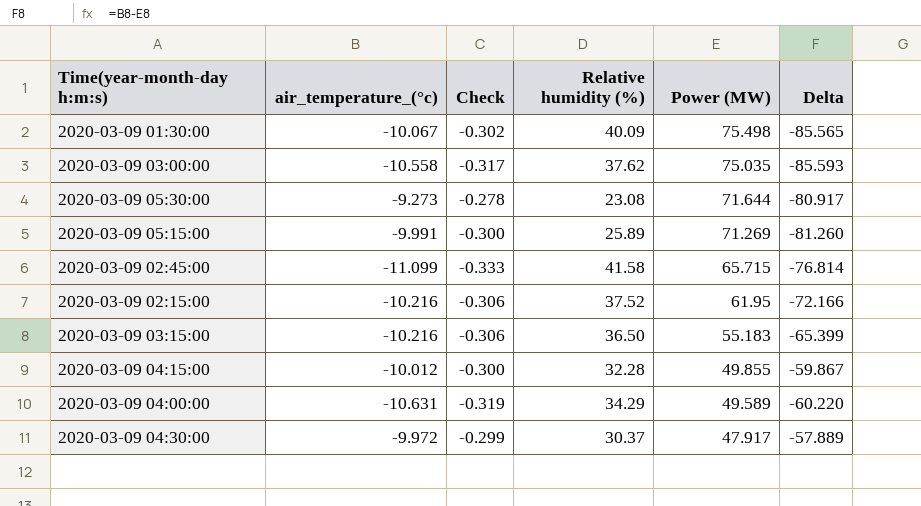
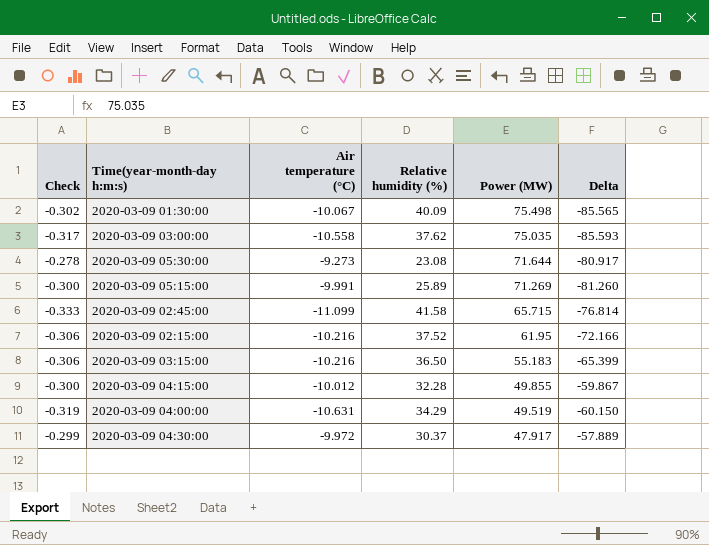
column Check | position: 3 -> 1
column name: air_temperature_(°c) -> Air temperature (°C)
2020-03-09 04:00:00 | Power (MW): 49.589 -> 49.519
2020-03-09 04:00:00 | Delta: -60.220 -> -60.150

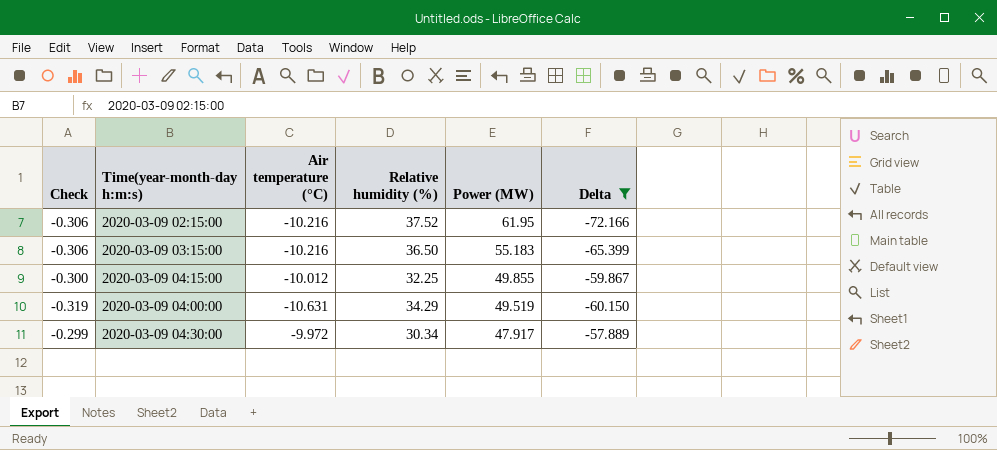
filter: none -> Delta >= -72.166
2020-03-09 04:15:00 | Relative humidity (%): 32.28 -> 32.25
2020-03-09 04:30:00 | Relative humidity (%): 30.37 -> 30.34

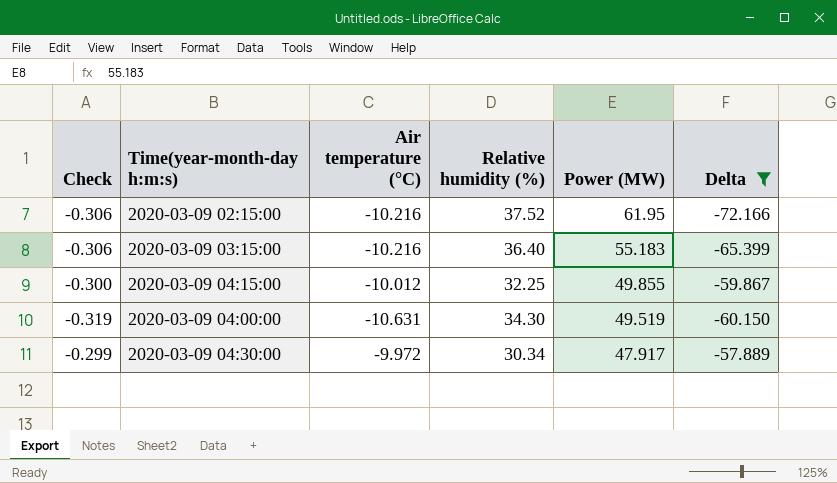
2020-03-09 03:15:00 | Relative humidity (%): 36.50 -> 36.40
2020-03-09 04:00:00 | Relative humidity (%): 34.29 -> 34.30

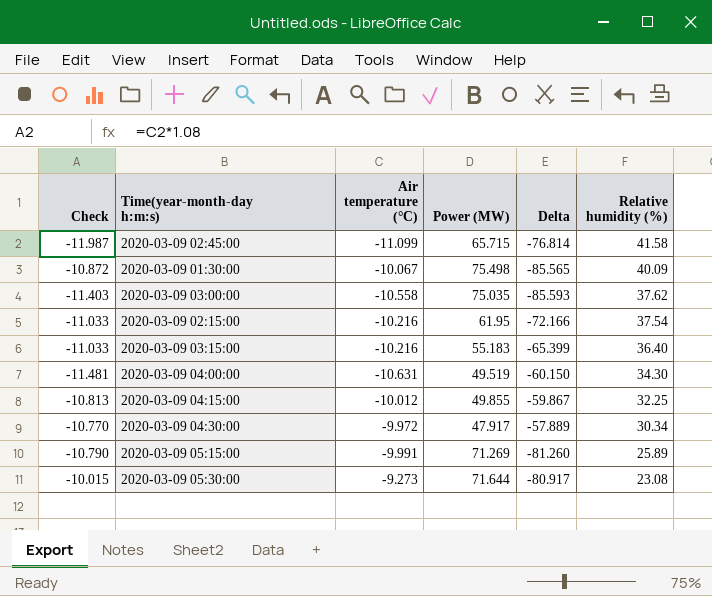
filter: Delta >= -72.166 -> none
row order: Power (MW) descending -> Relative humidity (%) descending
column Check | formula: [Air temperature (°C)] * 0.03 -> [Air temperature (°C)] * 1.08
column Relative humidity (%) | position: 4 -> 6
2020-03-09 02:15:00 | Relative humidity (%): 37.52 -> 37.54

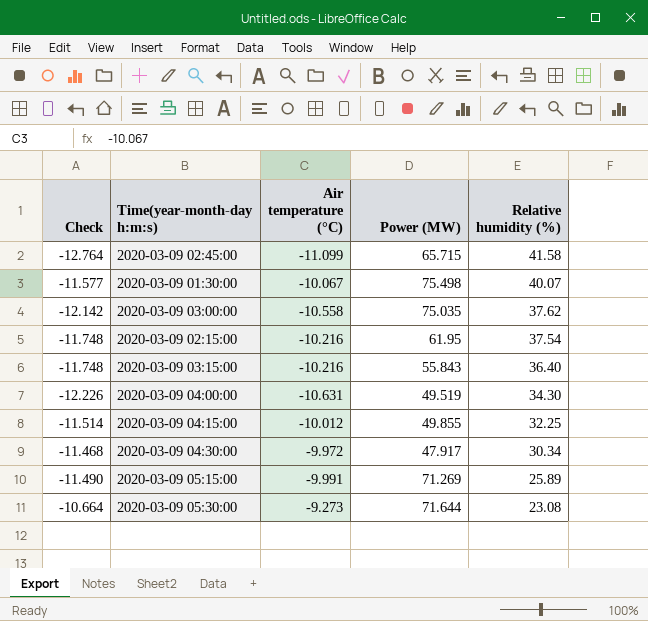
column Delta | formula: [Air temperature (°C)] - [Power (MW)] -> none
column Check | formula: [Air temperature (°C)] * 1.08 -> [Air temperature (°C)] * 1.15
2020-03-09 01:30:00 | Relative humidity (%): 40.09 -> 40.07
2020-03-09 03:15:00 | Power (MW): 55.183 -> 55.843

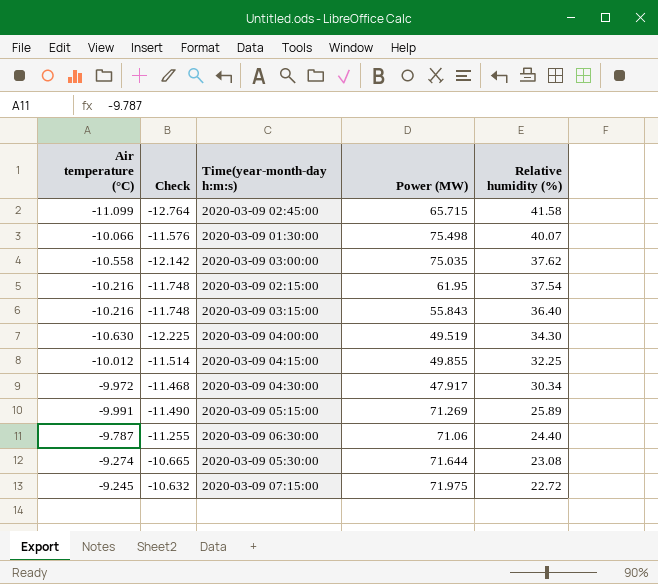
column Air temperature (°C) | position: 3 -> 1
2020-03-09 01:30:00 | Air temperature (°C): -10.067 -> -10.066
2020-03-09 01:30:00 | Check: -11.577 -> -11.576
2020-03-09 04:00:00 | Air temperature (°C): -10.631 -> -10.630
2020-03-09 04:00:00 | Check: -12.226 -> -12.225
row 2020-03-09 06:30:00: none -> -9.787 | -11.255 | 71.06 | 24.40
2020-03-09 05:30:00 | Air temperature (°C): -9.273 -> -9.274
2020-03-09 05:30:00 | Check: -10.664 -> -10.665
row 2020-03-09 07:15:00: none -> -9.245 | -10.632 | 71.975 | 22.72

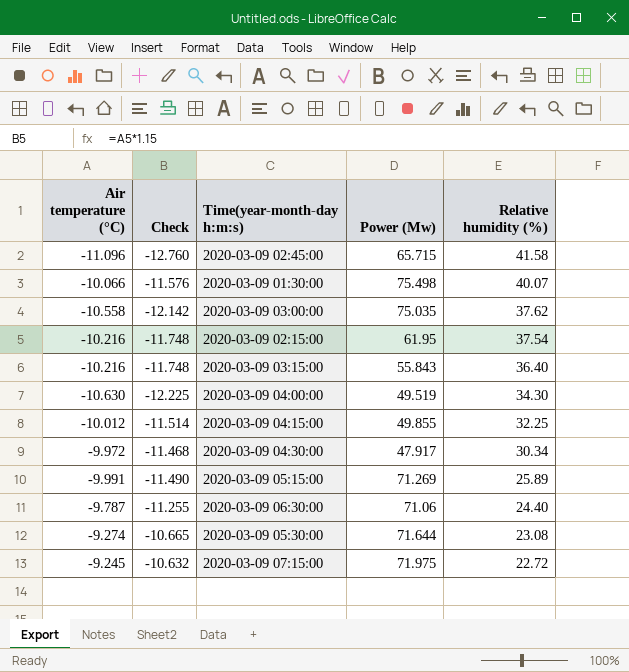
column name: Power (MW) -> Power (Mw)
2020-03-09 02:45:00 | Air temperature (°C): -11.099 -> -11.096
2020-03-09 02:45:00 | Check: -12.764 -> -12.760

